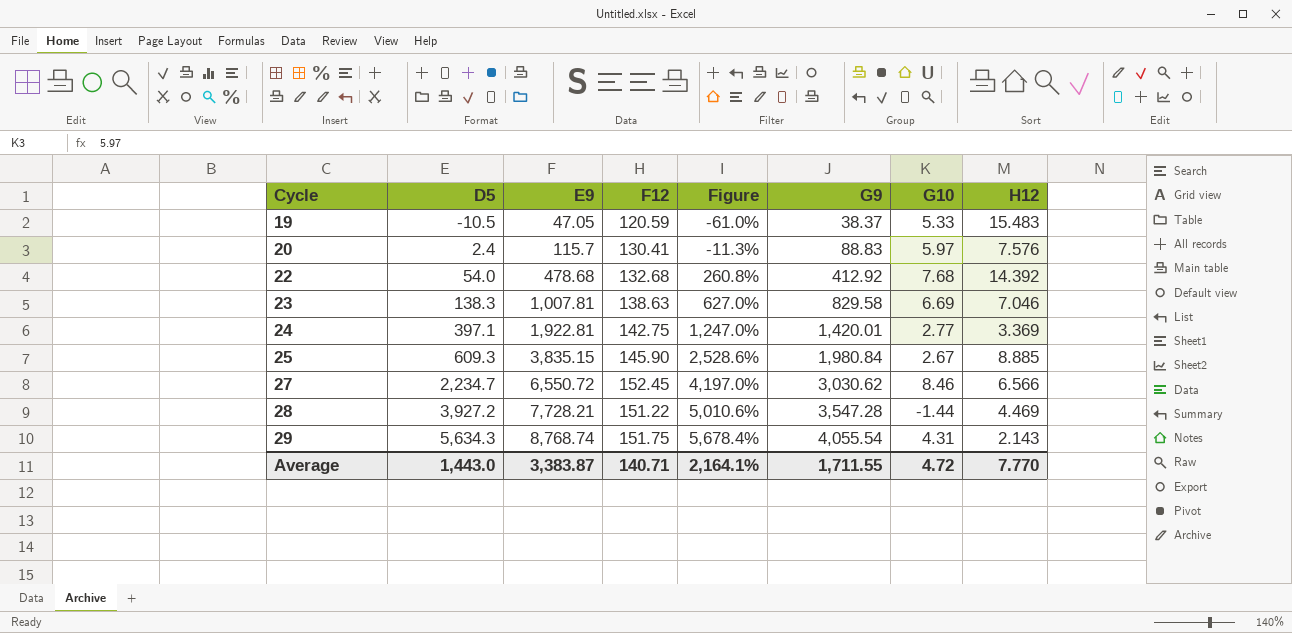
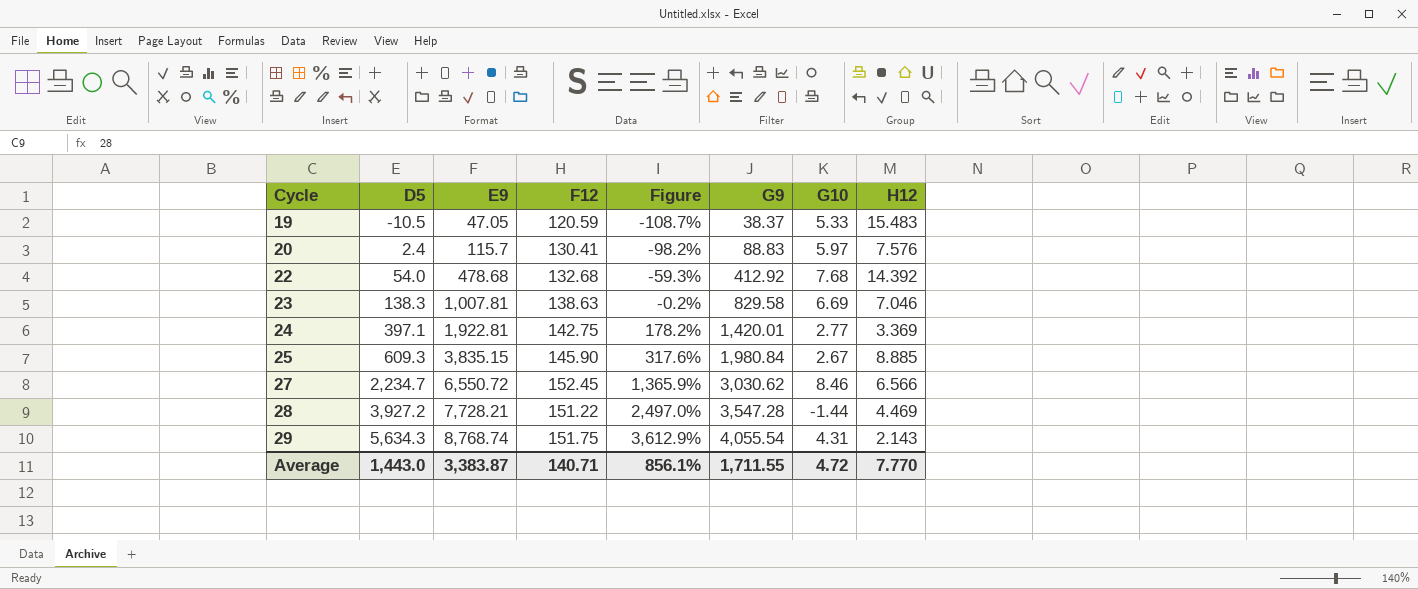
column Figure | formula: ([E9] - [F12]) / [F12] -> ([D5] - [F12]) / [F12]
Average | Figure: 2,164.1% -> 856.1%

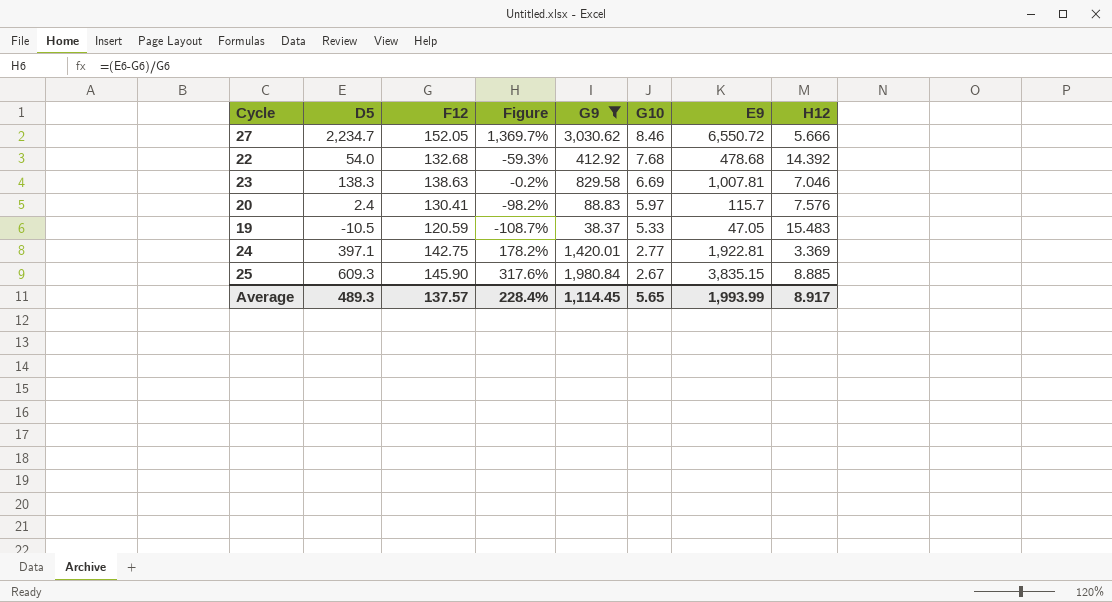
filter: none -> G9 <= 3,030.62
row order: Cycle ascending -> G10 descending
column E9 | position: 3 -> 7
27 | F12: 152.45 -> 152.05
27 | Figure: 1,365.9% -> 1,369.7%
27 | H12: 6.566 -> 5.666
Average | D5: 1,443.0 -> 489.3
Average | F12: 140.71 -> 137.57
Average | Figure: 856.1% -> 228.4%
Average | G9: 1,711.55 -> 1,114.45
Average | G10: 4.72 -> 5.65
Average | E9: 3,383.87 -> 1,993.99
Average | H12: 7.770 -> 8.917

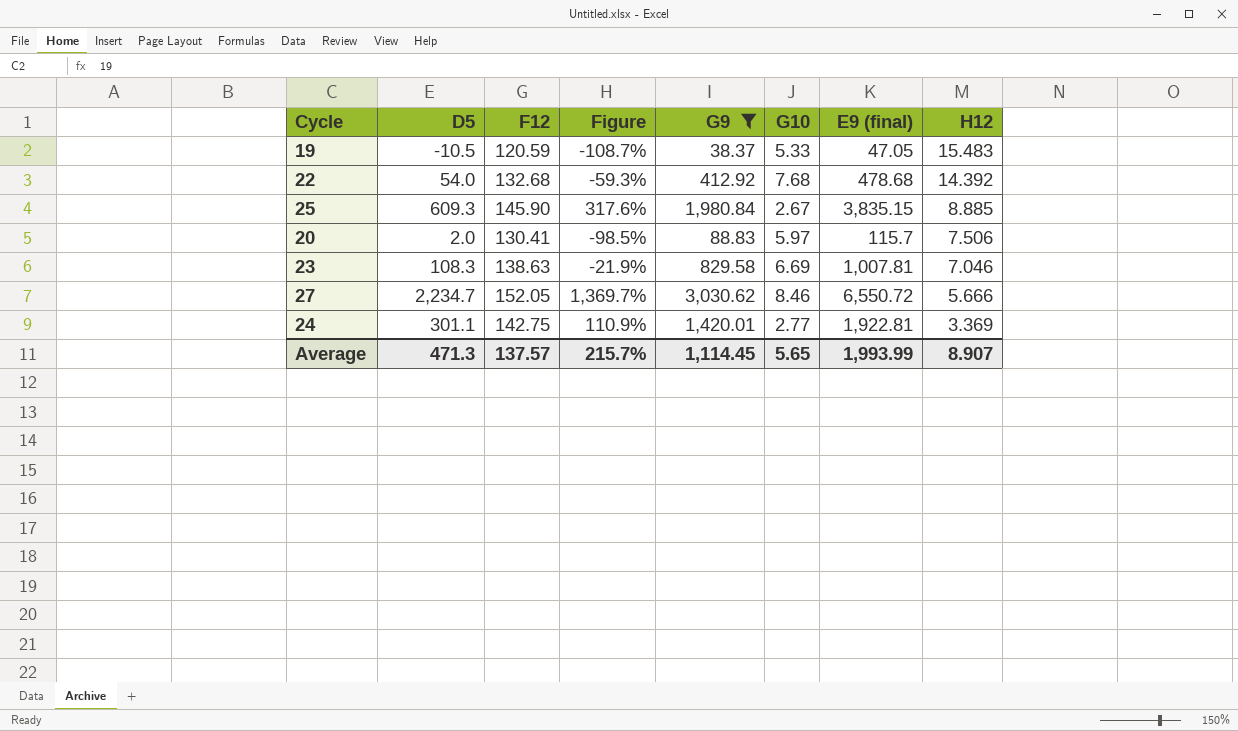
row order: G10 descending -> H12 descending
column name: E9 -> E9 (final)
20 | D5: 2.4 -> 2.0
20 | Figure: -98.2% -> -98.5%
20 | H12: 7.576 -> 7.506
23 | D5: 138.3 -> 108.3
23 | Figure: -0.2% -> -21.9%
24 | D5: 397.1 -> 301.1
24 | Figure: 178.2% -> 110.9%
Average | D5: 489.3 -> 471.3
Average | Figure: 228.4% -> 215.7%
Average | H12: 8.917 -> 8.907

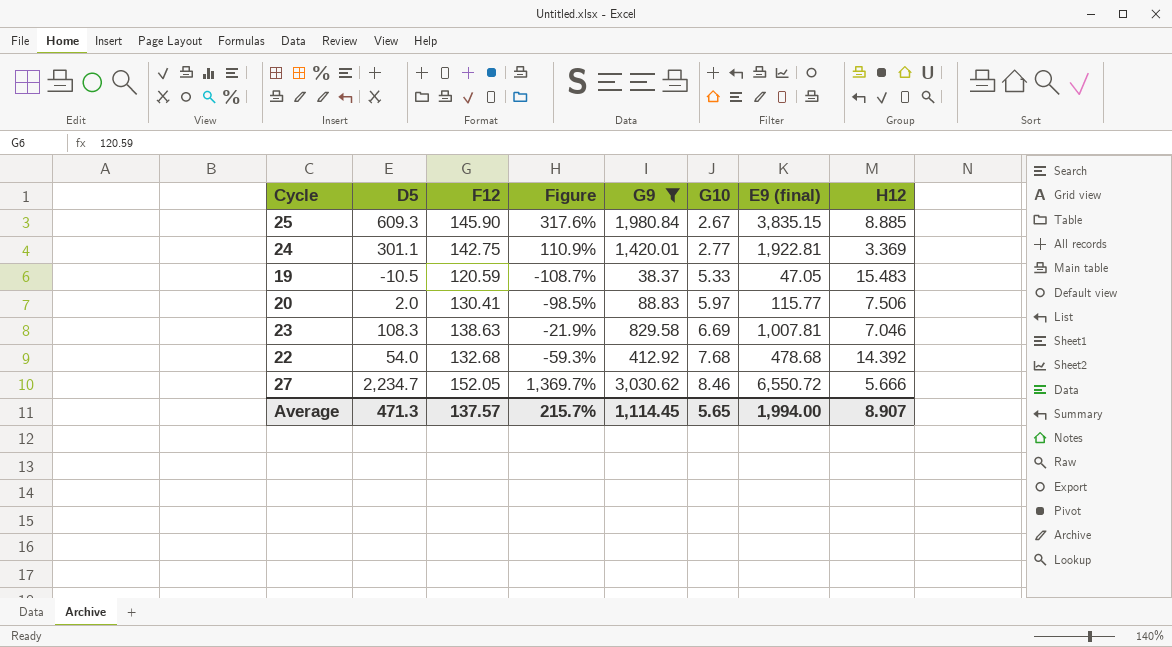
row order: H12 descending -> G10 ascending
20 | E9 (final): 115.7 -> 115.77
Average | E9 (final): 1,993.99 -> 1,994.00

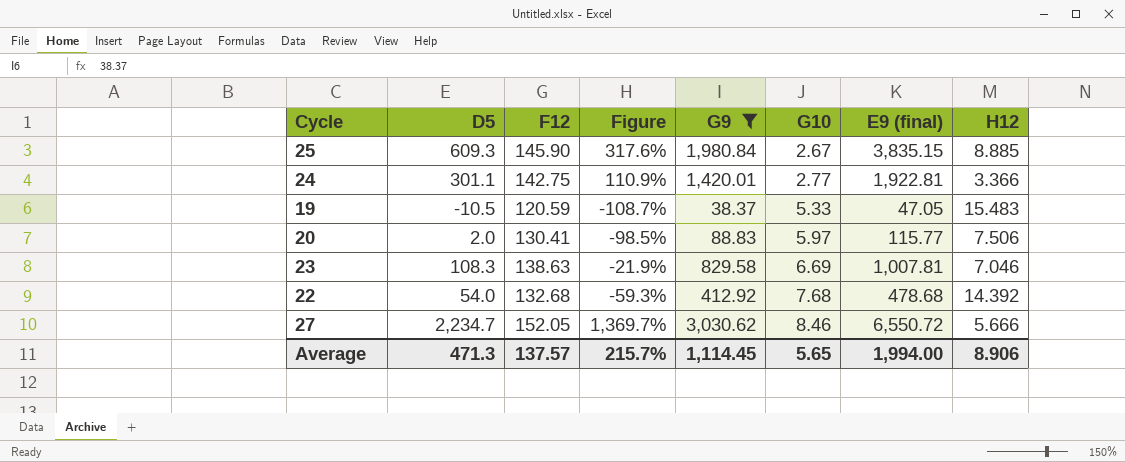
24 | H12: 3.369 -> 3.366
Average | H12: 8.907 -> 8.906

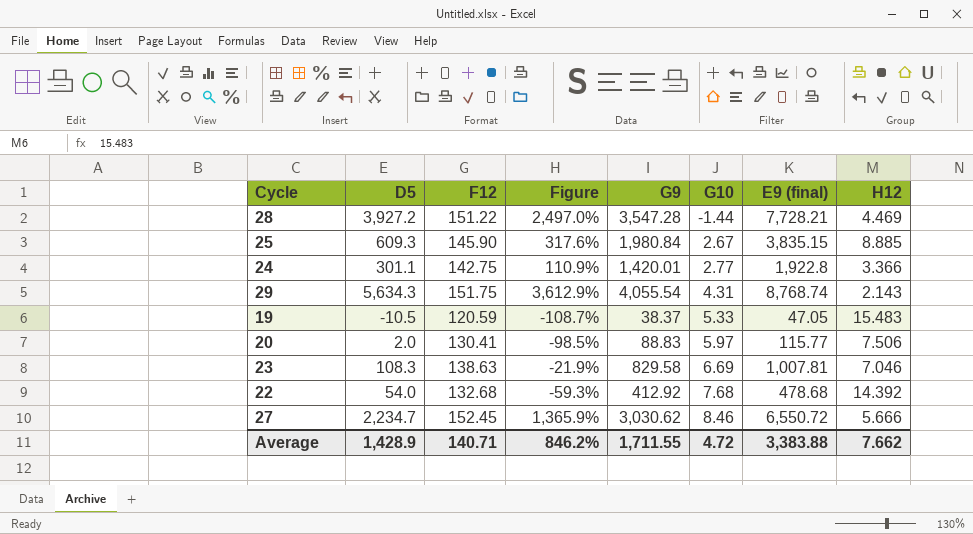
filter: G9 <= 3,030.62 -> none
24 | E9 (final): 1,922.81 -> 1,922.8
27 | F12: 152.05 -> 152.45
27 | Figure: 1,369.7% -> 1,365.9%
Average | D5: 471.3 -> 1,428.9
Average | F12: 137.57 -> 140.71
Average | Figure: 215.7% -> 846.2%
Average | G9: 1,114.45 -> 1,711.55
Average | G10: 5.65 -> 4.72
Average | E9 (final): 1,994.00 -> 3,383.88
Average | H12: 8.906 -> 7.662

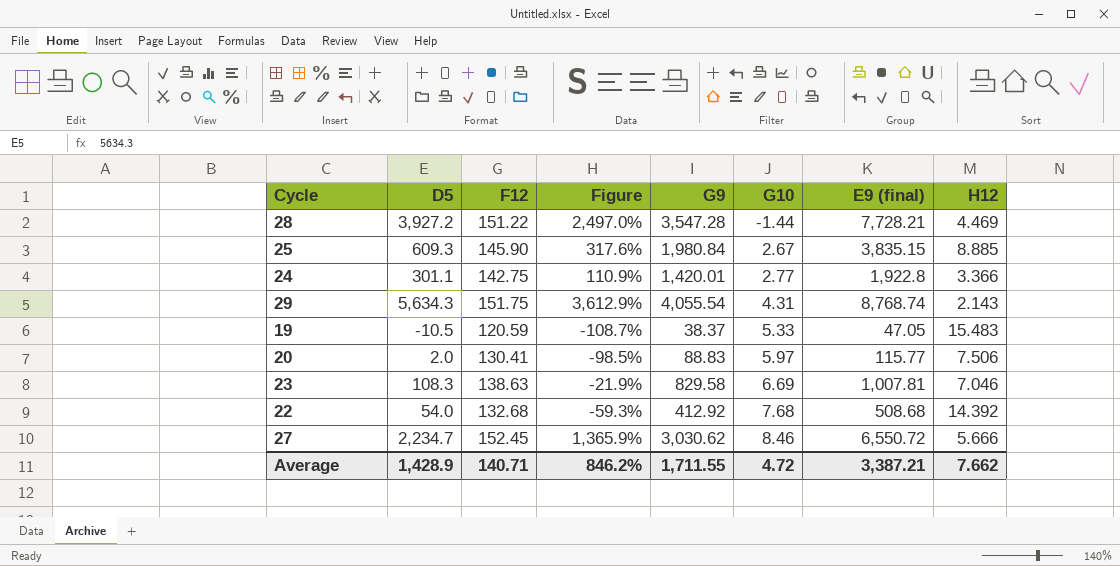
22 | E9 (final): 478.68 -> 508.68
Average | E9 (final): 3,383.88 -> 3,387.21

